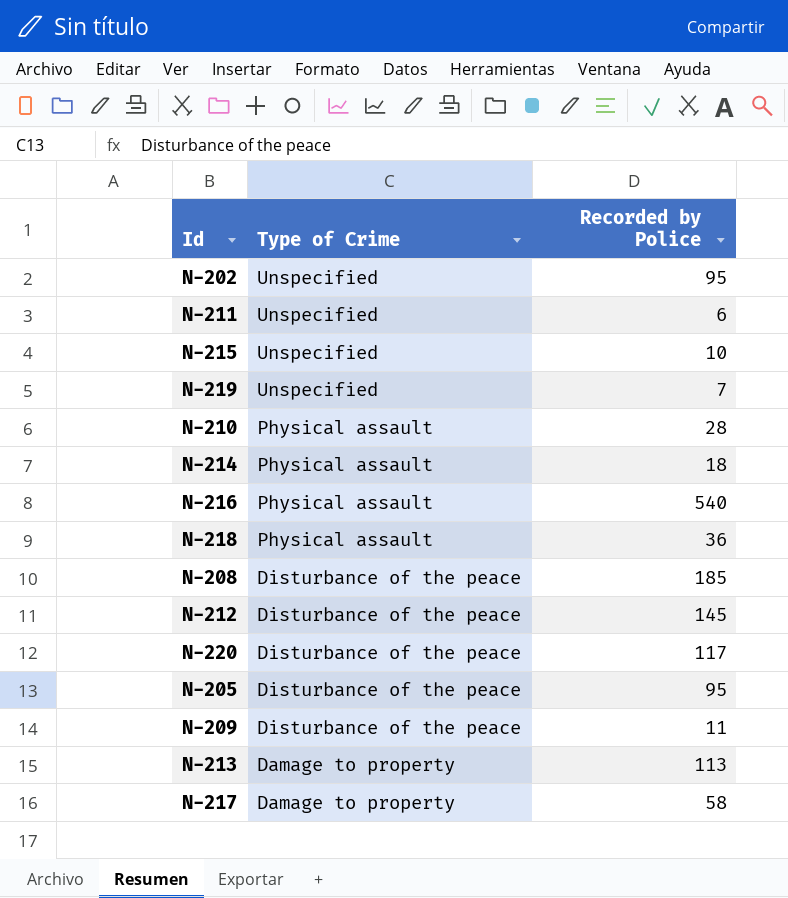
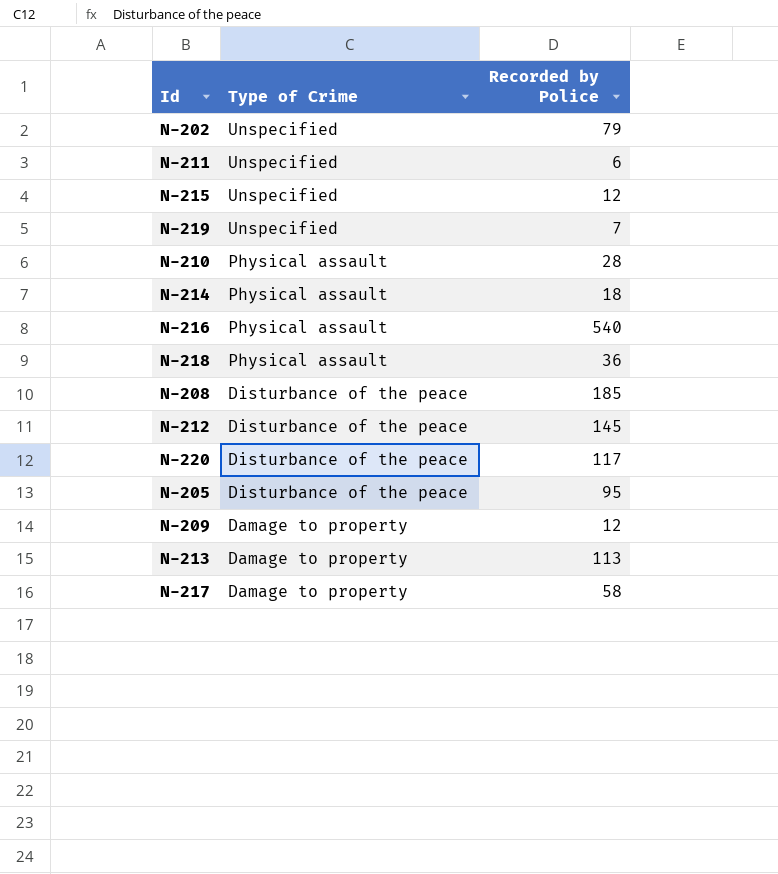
N-202 | Recorded by Police: 95 -> 79
N-215 | Recorded by Police: 10 -> 12
N-209 | Type of Crime: Disturbance of the peace -> Damage to property
N-209 | Recorded by Police: 11 -> 12

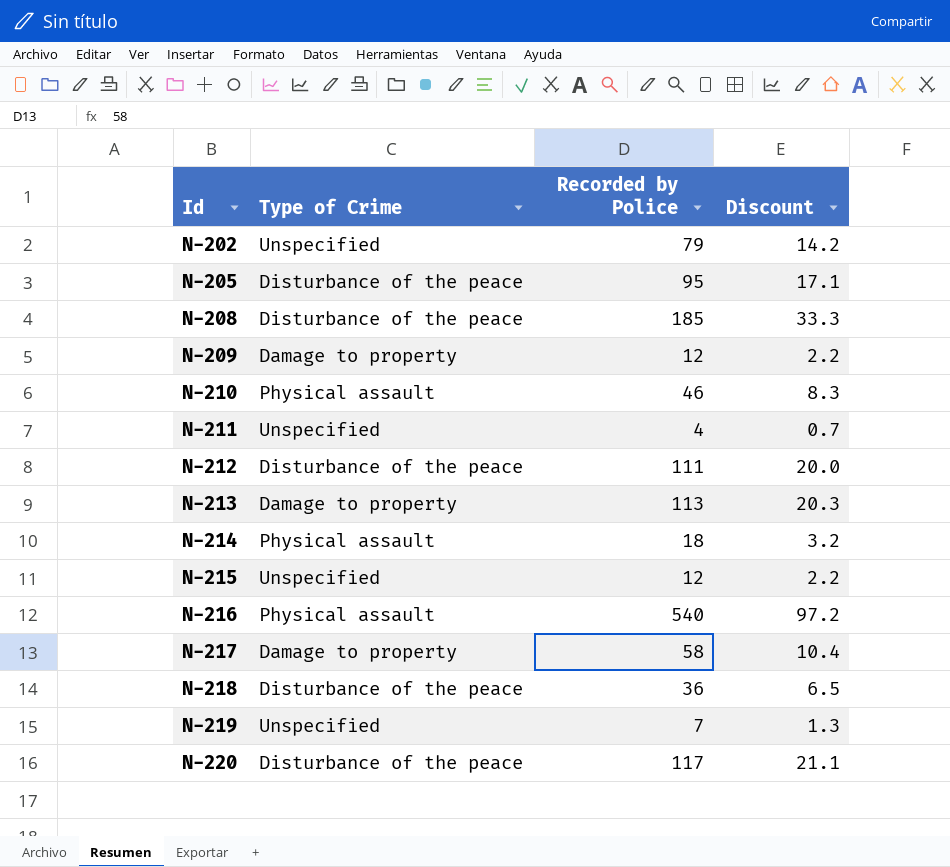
row order: Type of Crime descending -> Id ascending
column Discount | formula: none -> [Recorded by Police] * 0.18
N-210 | Recorded by Police: 28 -> 46
N-211 | Recorded by Police: 6 -> 4
N-212 | Recorded by Police: 145 -> 111
N-218 | Type of Crime: Physical assault -> Disturbance of the peace

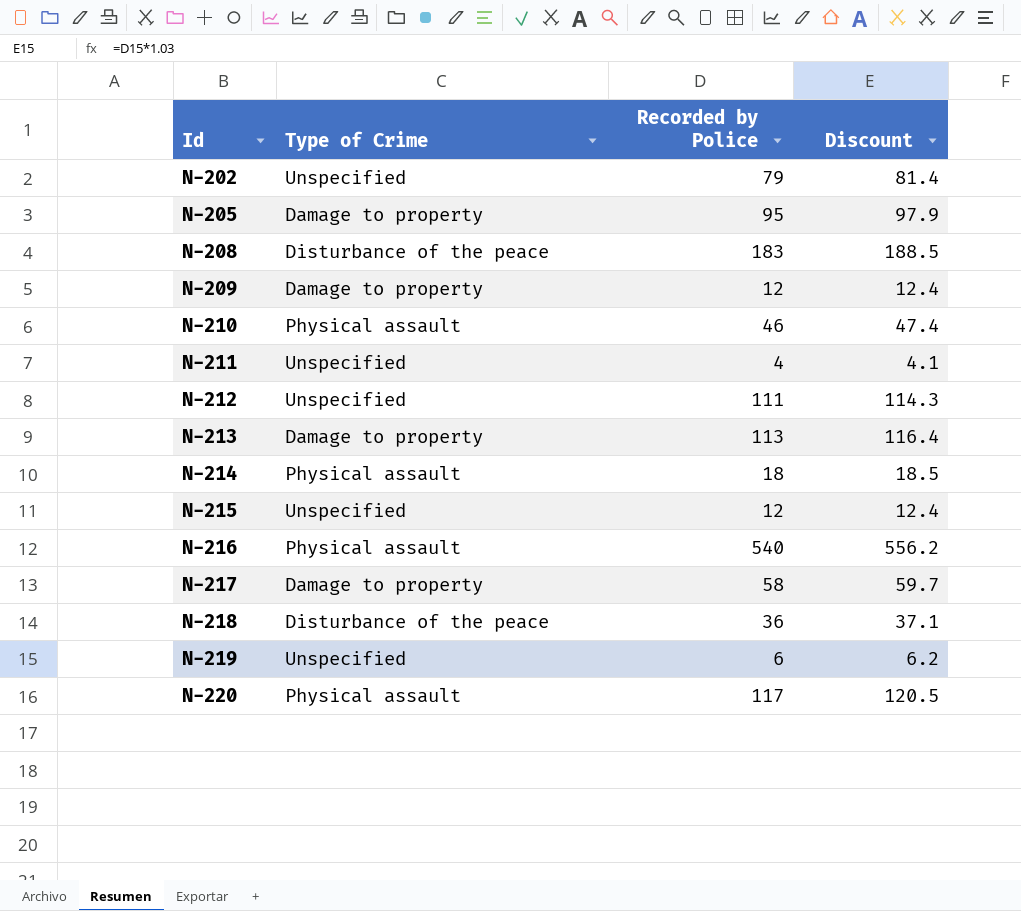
column Discount | formula: [Recorded by Police] * 0.18 -> [Recorded by Police] * 1.03
N-205 | Type of Crime: Disturbance of the peace -> Damage to property
N-208 | Recorded by Police: 185 -> 183
N-212 | Type of Crime: Disturbance of the peace -> Unspecified
N-219 | Recorded by Police: 7 -> 6
N-220 | Type of Crime: Disturbance of the peace -> Physical assault

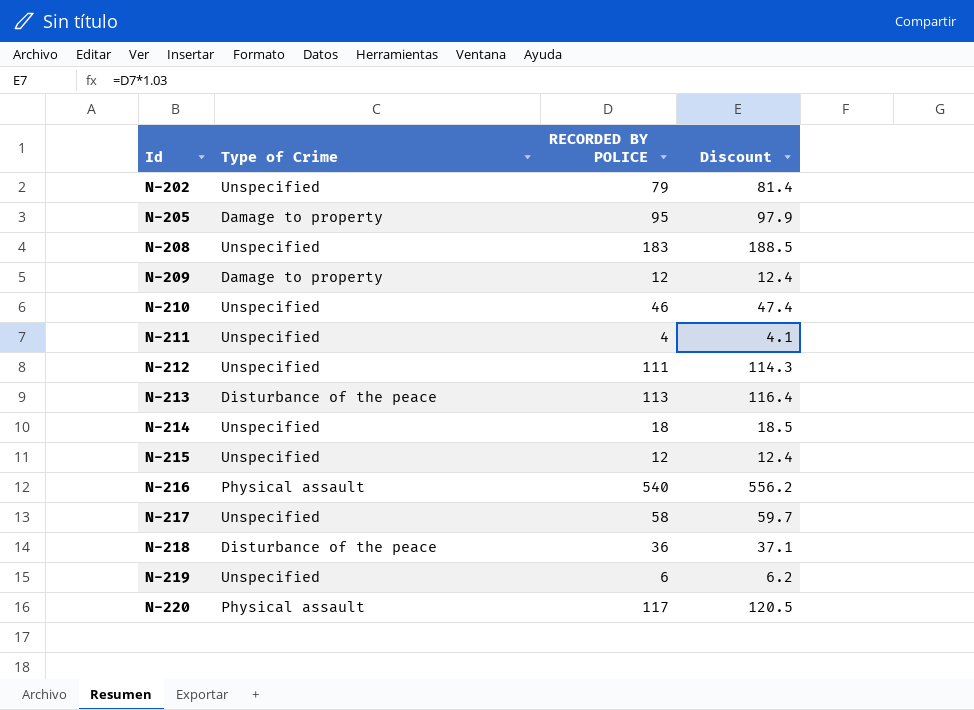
column name: Recorded by Police -> RECORDED BY POLICE
N-208 | Type of Crime: Disturbance of the peace -> Unspecified
N-210 | Type of Crime: Physical assault -> Unspecified
N-213 | Type of Crime: Damage to property -> Disturbance of the peace
N-214 | Type of Crime: Physical assault -> Unspecified
N-217 | Type of Crime: Damage to property -> Unspecified

